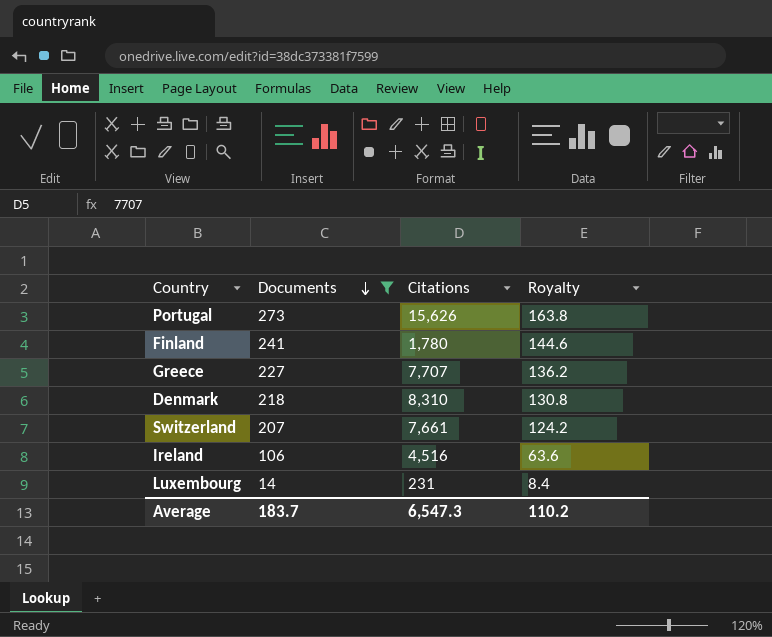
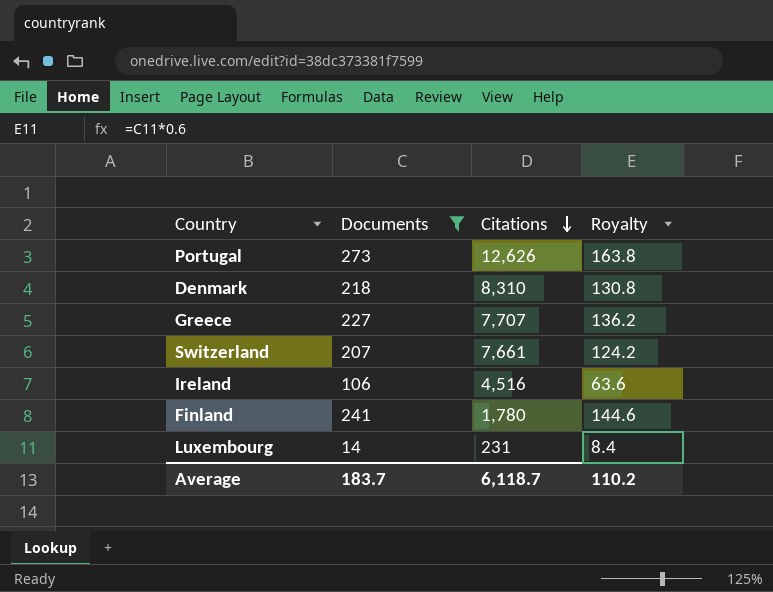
row order: Documents descending -> Citations descending
Portugal | Citations: 15,626 -> 12,626
Average | Citations: 6,547.3 -> 6,118.7

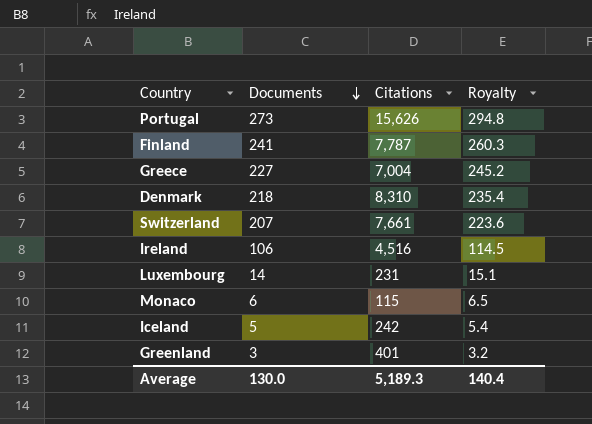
filter: Documents >= 14 -> none
row order: Citations descending -> Documents descending
column Royalty | formula: [Documents] * 0.6 -> [Documents] * 1.08
Portugal | Citations: 12,626 -> 15,626
Finland | Citations: 1,780 -> 7,787
Greece | Citations: 7,707 -> 7,004
Average | Documents: 183.7 -> 130.0
Average | Citations: 6,118.7 -> 5,189.3
Average | Royalty: 110.2 -> 140.4

